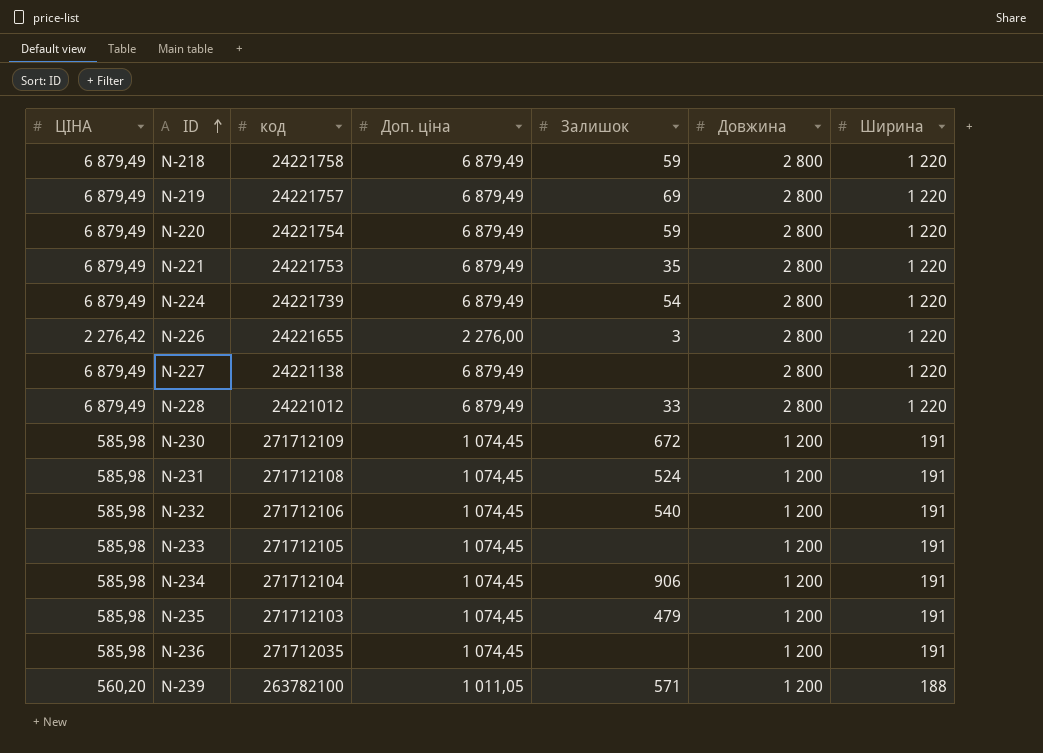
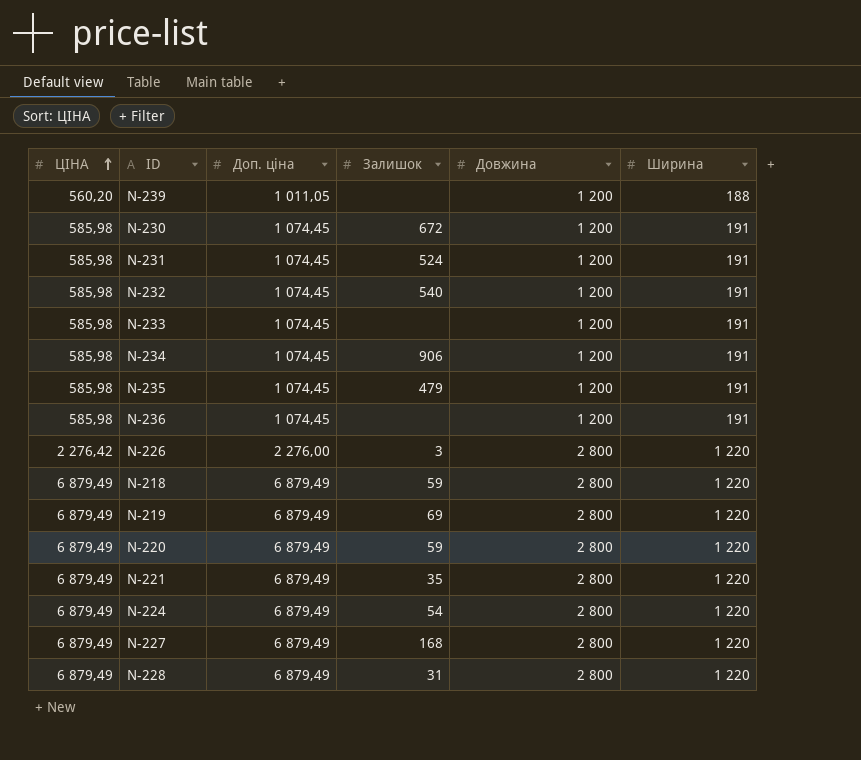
row order: ID ascending -> ЦІНА ascending
column код | position: 3 -> none
N-239 | Залишок: 571 -> none
N-227 | Залишок: none -> 168
N-228 | Залишок: 33 -> 31

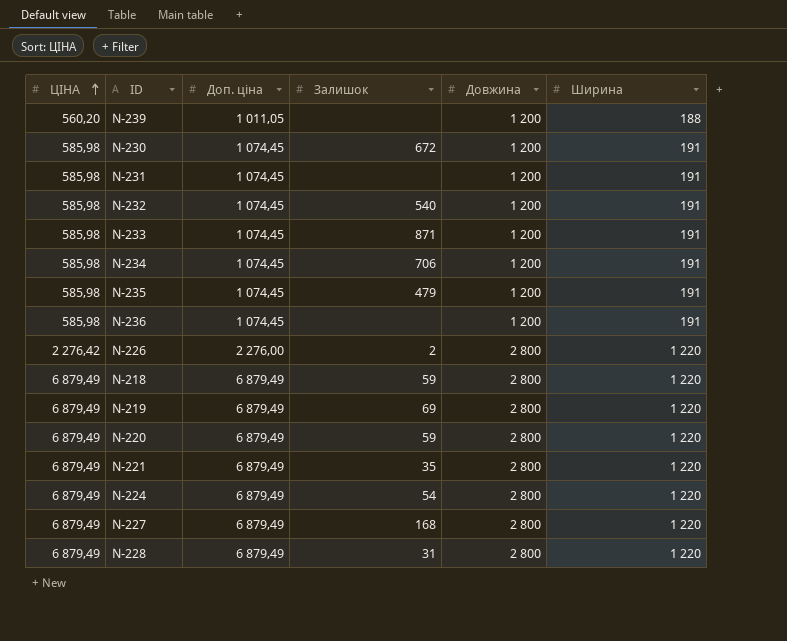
N-231 | Залишок: 524 -> none
N-233 | Залишок: none -> 871
N-234 | Залишок: 906 -> 706
N-226 | Залишок: 3 -> 2

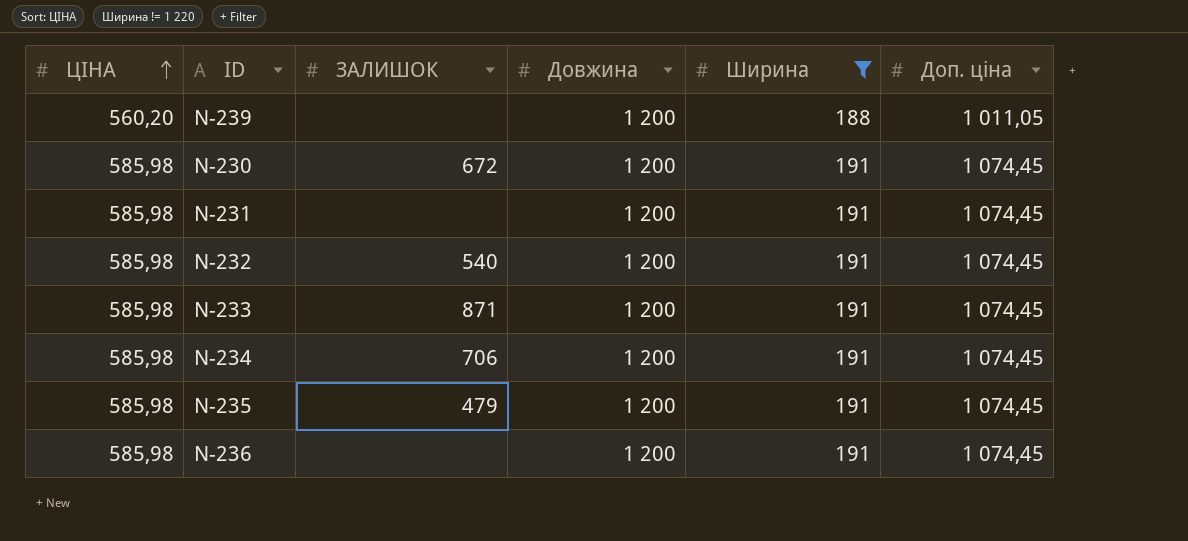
filter: none -> Ширина != 1 220
column name: Залишок -> ЗАЛИШОК
column Доп. ціна | position: 3 -> 6

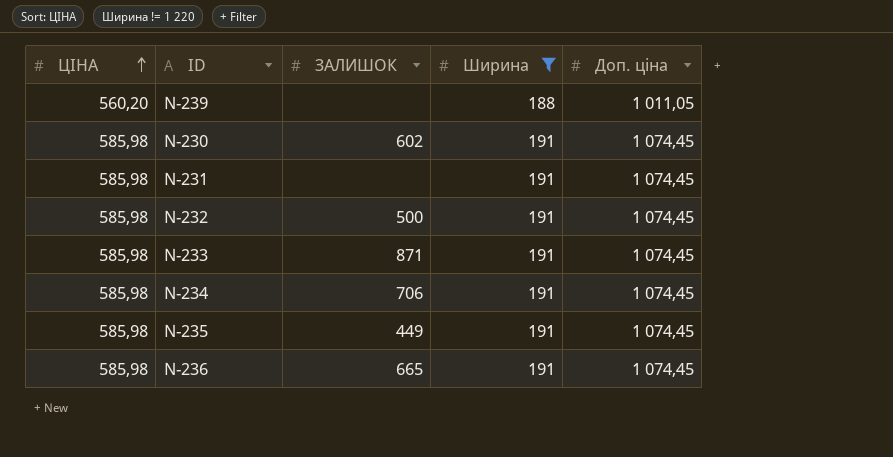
column Довжина | position: 4 -> none
N-230 | ЗАЛИШОК: 672 -> 602
N-232 | ЗАЛИШОК: 540 -> 500
N-235 | ЗАЛИШОК: 479 -> 449
N-236 | ЗАЛИШОК: none -> 665

